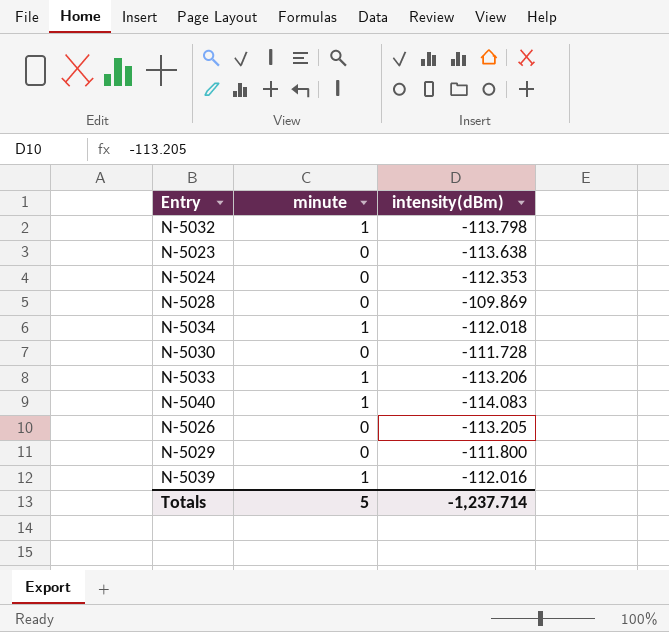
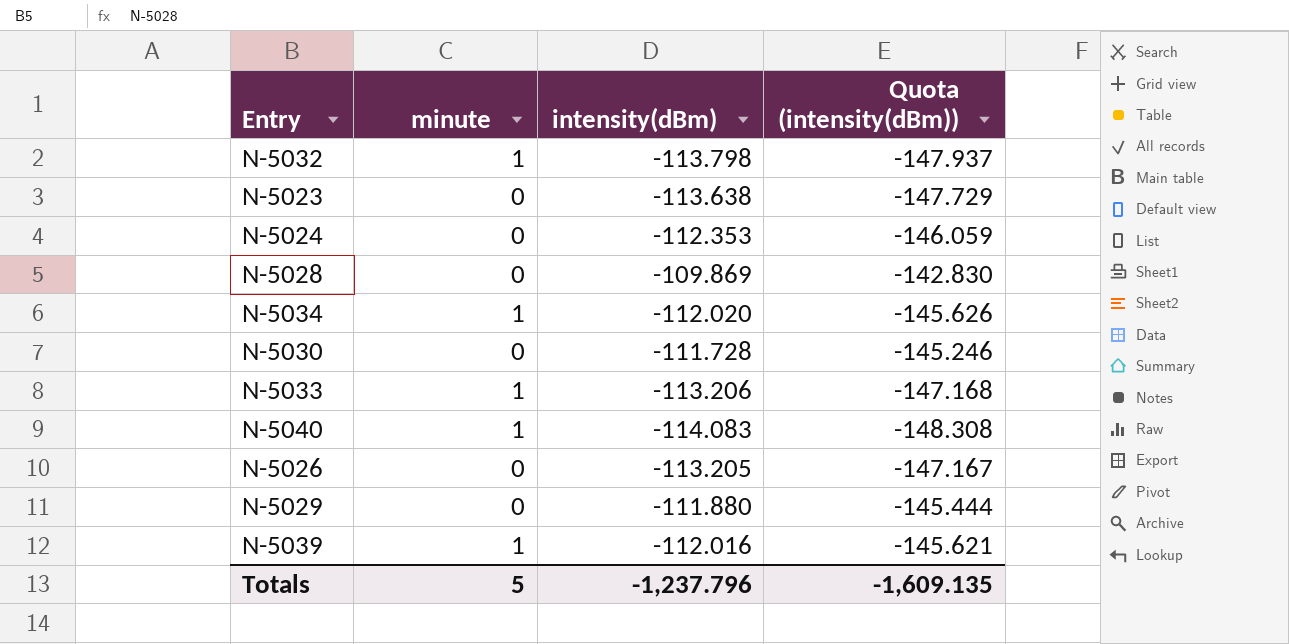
column Quota (intensity(dBm)) | formula: none -> [intensity(dBm)] * 1.3
N-5034 | intensity(dBm): -112.018 -> -112.020
N-5029 | intensity(dBm): -111.800 -> -111.880
Totals | intensity(dBm): -1,237.714 -> -1,237.796

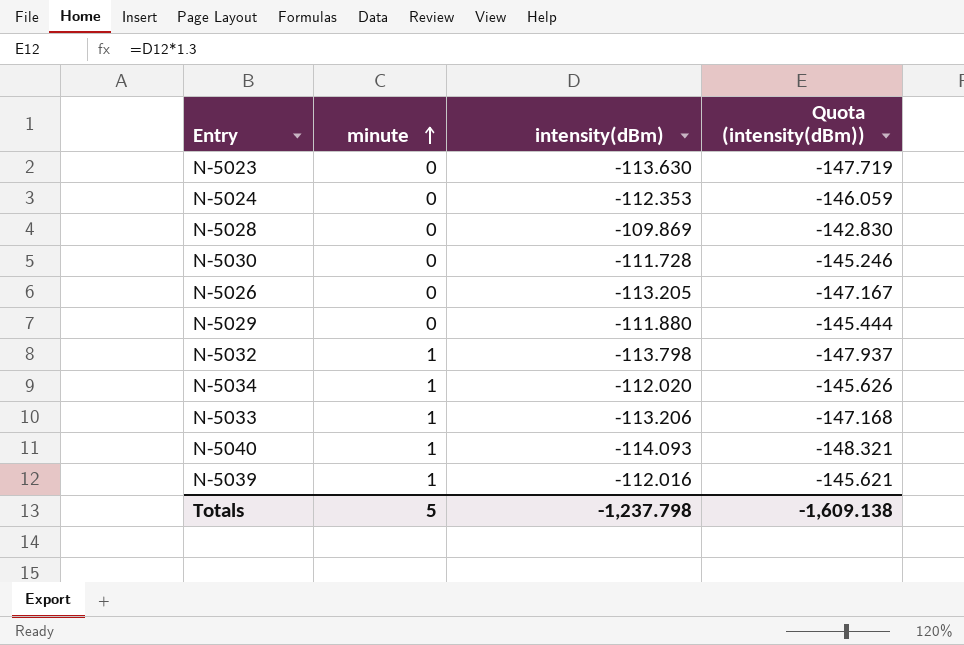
row order: none -> minute ascending
N-5023 | intensity(dBm): -113.638 -> -113.630
N-5023 | Quota (intensity(dBm)): -147.729 -> -147.719
N-5040 | intensity(dBm): -114.083 -> -114.093
N-5040 | Quota (intensity(dBm)): -148.308 -> -148.321
Totals | intensity(dBm): -1,237.796 -> -1,237.798
Totals | Quota (intensity(dBm)): -1,609.135 -> -1,609.138

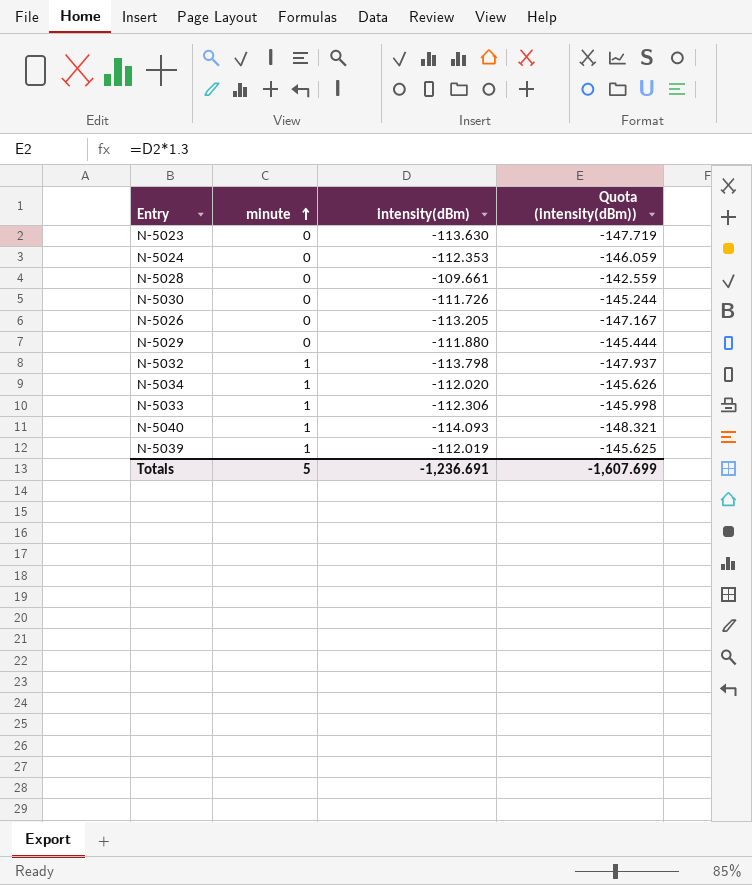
N-5028 | intensity(dBm): -109.869 -> -109.661
N-5028 | Quota (intensity(dBm)): -142.830 -> -142.559
N-5030 | intensity(dBm): -111.728 -> -111.726
N-5030 | Quota (intensity(dBm)): -145.246 -> -145.244
N-5033 | intensity(dBm): -113.206 -> -112.306
N-5033 | Quota (intensity(dBm)): -147.168 -> -145.998
N-5039 | intensity(dBm): -112.016 -> -112.019
N-5039 | Quota (intensity(dBm)): -145.621 -> -145.625
Totals | intensity(dBm): -1,237.798 -> -1,236.691
Totals | Quota (intensity(dBm)): -1,609.138 -> -1,607.699

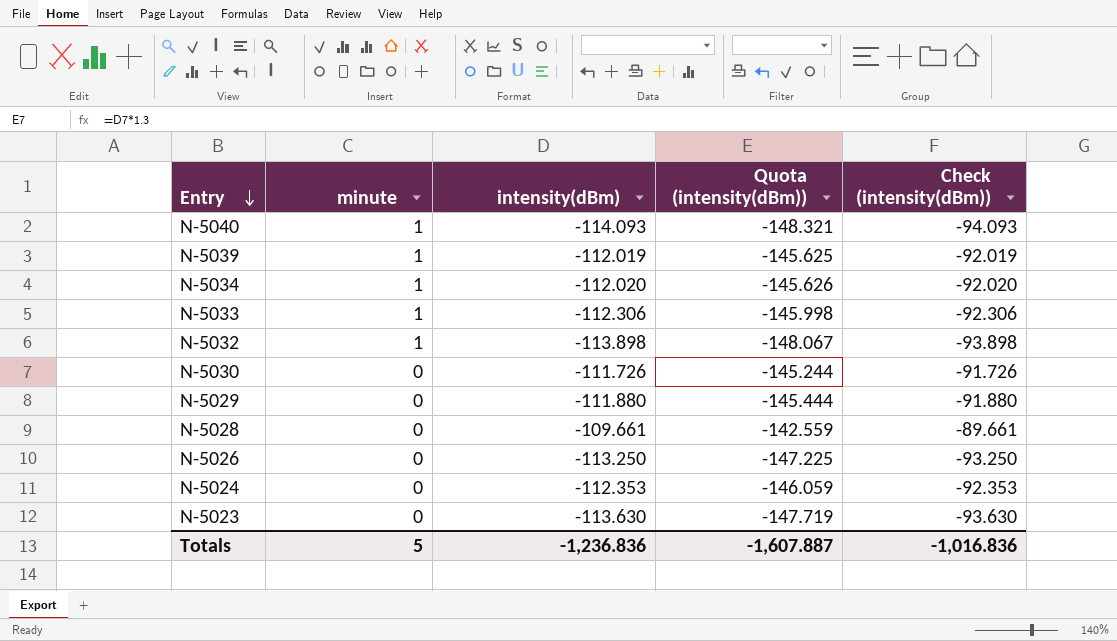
row order: minute ascending -> Entry descending
column Check (intensity(dBm)) | formula: none -> [intensity(dBm)] + 20
N-5032 | intensity(dBm): -113.798 -> -113.898
N-5032 | Quota (intensity(dBm)): -147.937 -> -148.067
N-5026 | intensity(dBm): -113.205 -> -113.250
N-5026 | Quota (intensity(dBm)): -147.167 -> -147.225
Totals | intensity(dBm): -1,236.691 -> -1,236.836
Totals | Quota (intensity(dBm)): -1,607.699 -> -1,607.887

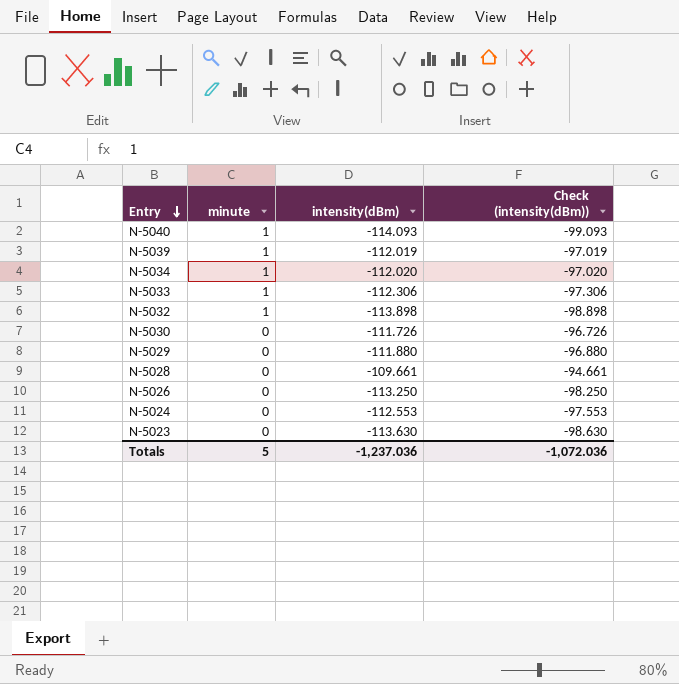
column Quota (intensity(dBm)) | formula: [intensity(dBm)] * 1.3 -> none
column Check (intensity(dBm)) | formula: [intensity(dBm)] + 20 -> [intensity(dBm)] + 15
N-5024 | intensity(dBm): -112.353 -> -112.553
Totals | intensity(dBm): -1,236.836 -> -1,237.036
Totals | Check (intensity(dBm)): -1,016.836 -> -1,072.036

